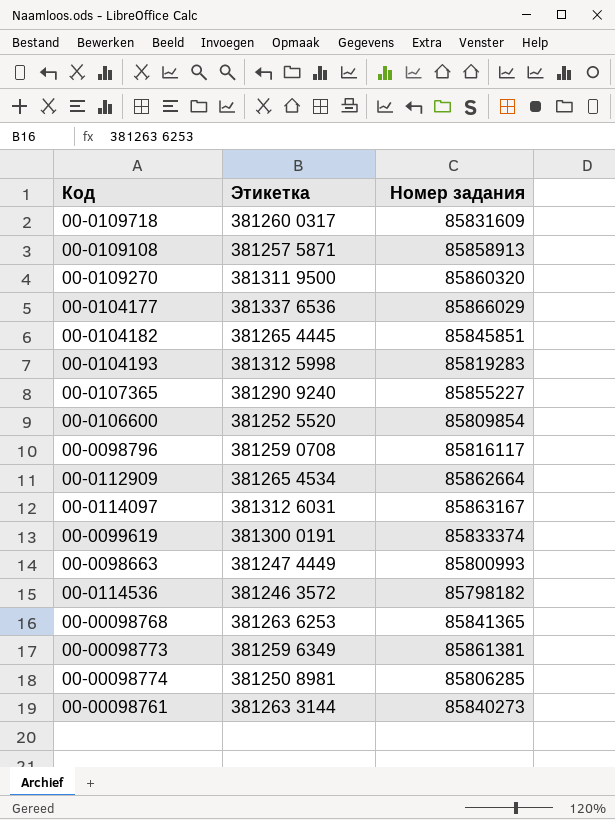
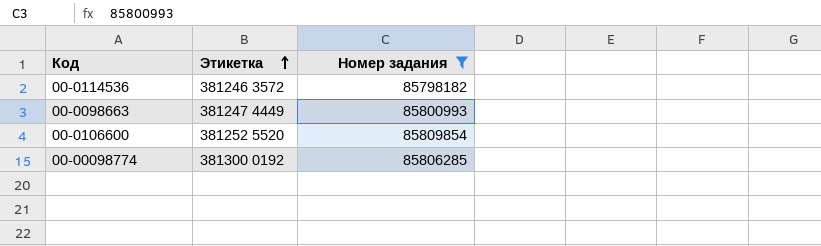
filter: none -> Номер задания <= 85809854
row order: none -> Этикетка ascending
00-00098774 | Этикетка: 381250 8981 -> 381300 0192

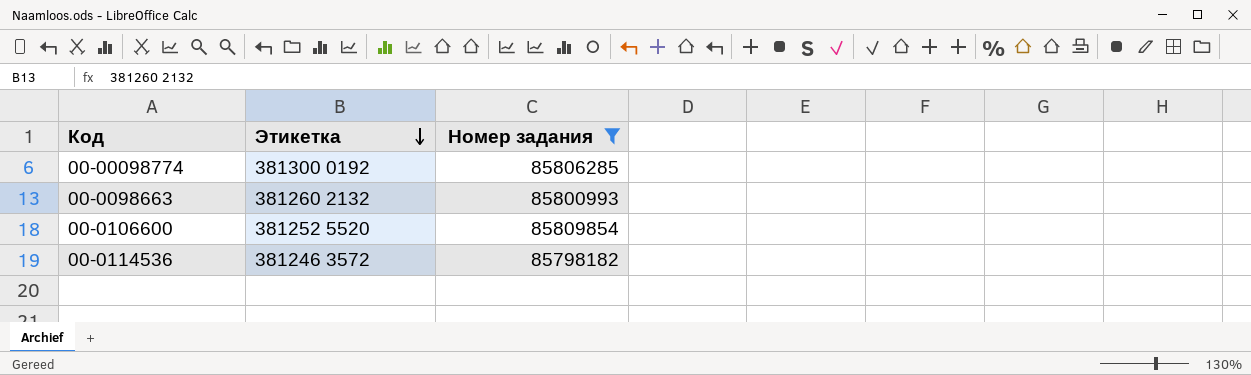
row order: Этикетка ascending -> Этикетка descending
00-0098663 | Этикетка: 381247 4449 -> 381260 2132

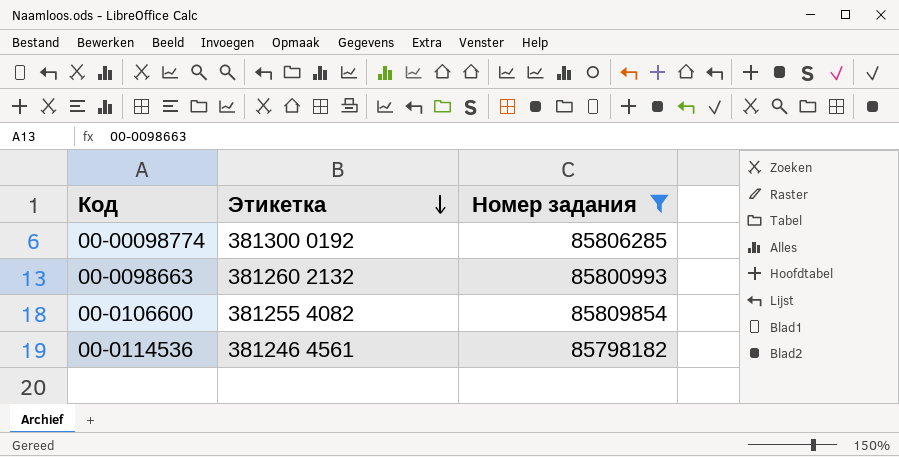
00-0106600 | Этикетка: 381252 5520 -> 381255 4082
00-0114536 | Этикетка: 381246 3572 -> 381246 4561

